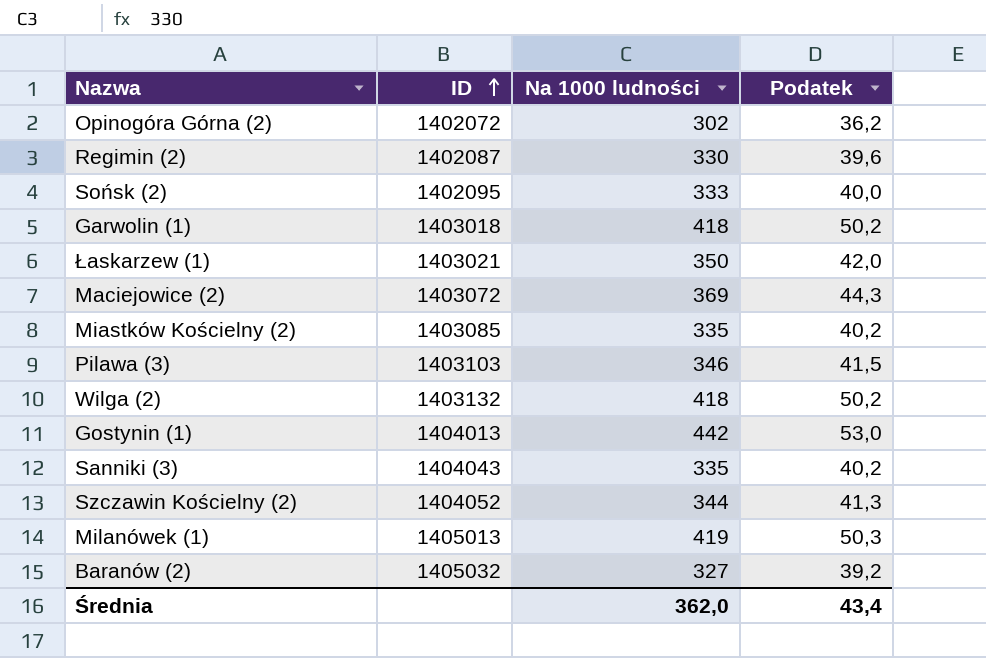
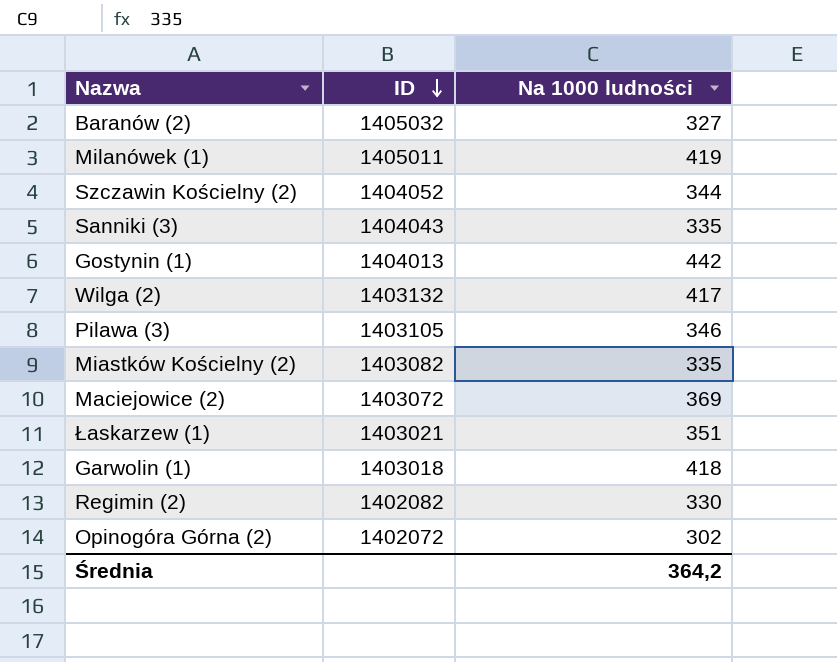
row order: ID ascending -> ID descending
column Podatek | formula: [Na 1000 ludności] * 0,12 -> none
row Sońsk (2): 1402095 | 333 | 40,0 -> none
Milanówek (1) | ID: 1405013 -> 1405011
Wilga (2) | Na 1000 ludności: 418 -> 417
Pilawa (3) | ID: 1403103 -> 1403105
Miastków Kościelny (2) | ID: 1403085 -> 1403082
Łaskarzew (1) | Na 1000 ludności: 350 -> 351
Regimin (2) | ID: 1402087 -> 1402082
Średnia | Na 1000 ludności: 362,0 -> 364,2

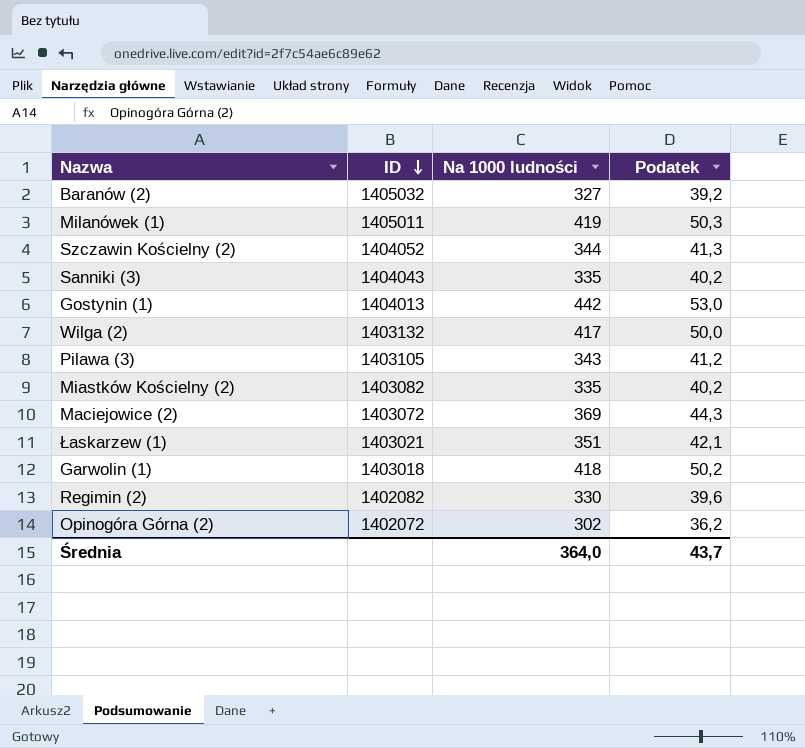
column Podatek | formula: none -> [Na 1000 ludności] * 0,12
Pilawa (3) | Na 1000 ludności: 346 -> 343
Średnia | Na 1000 ludności: 364,2 -> 364,0

